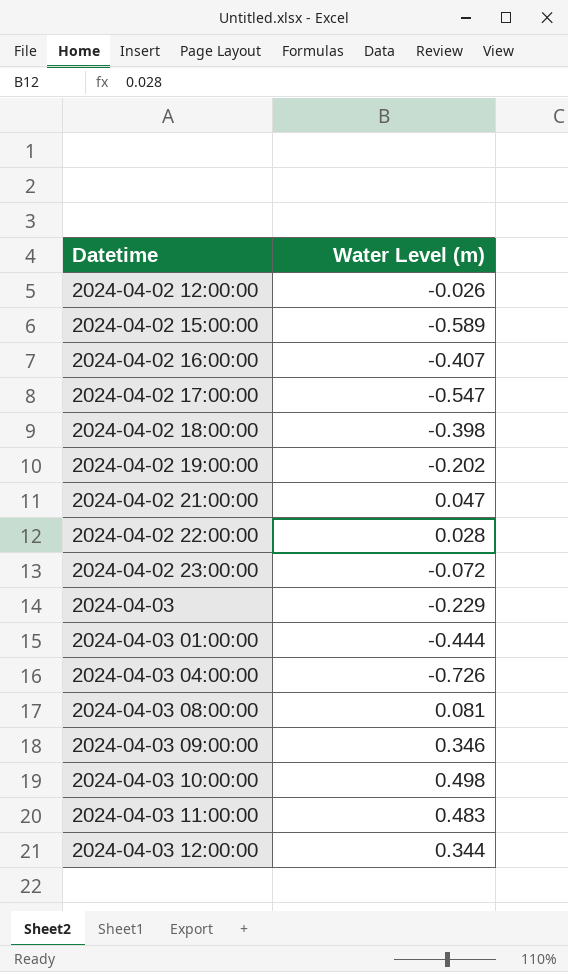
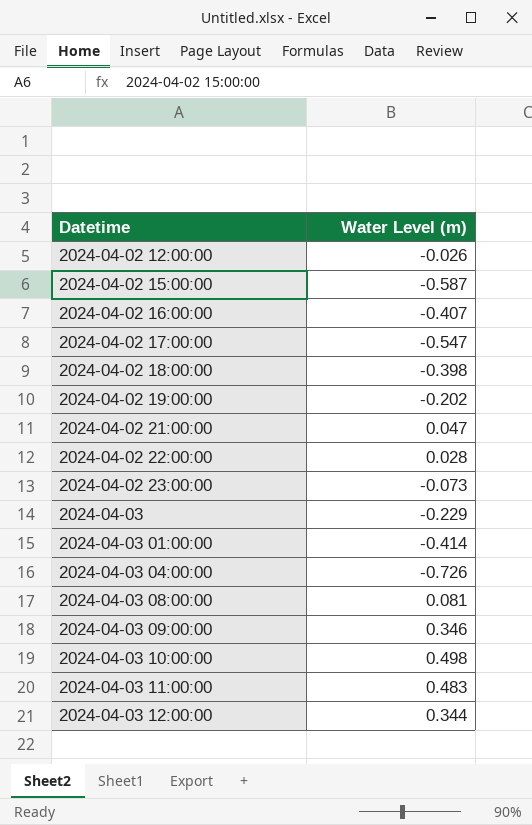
2024-04-02 15:00:00 | Water Level (m): -0.589 -> -0.587
2024-04-02 23:00:00 | Water Level (m): -0.072 -> -0.073
2024-04-03 01:00:00 | Water Level (m): -0.444 -> -0.414

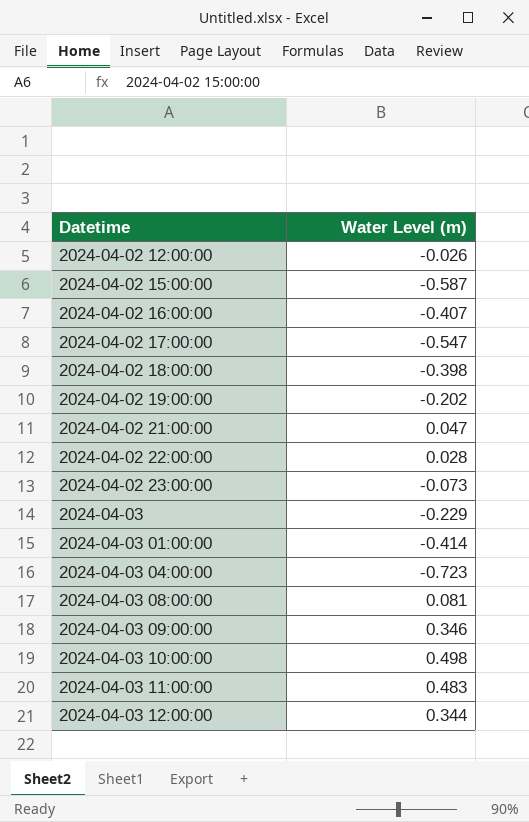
2024-04-03 04:00:00 | Water Level (m): -0.726 -> -0.723

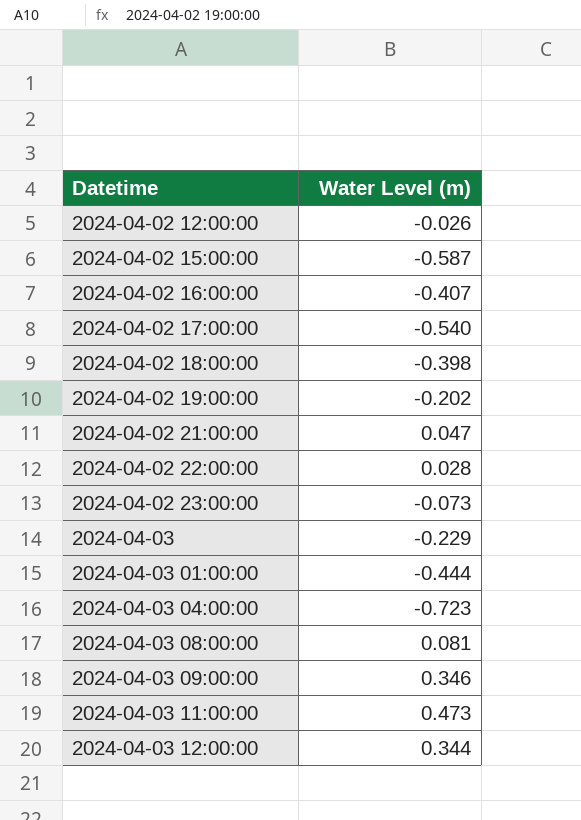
row 2024-04-03 10:00:00: 0.498 -> none
2024-04-02 17:00:00 | Water Level (m): -0.547 -> -0.540
2024-04-03 01:00:00 | Water Level (m): -0.414 -> -0.444
2024-04-03 11:00:00 | Water Level (m): 0.483 -> 0.473

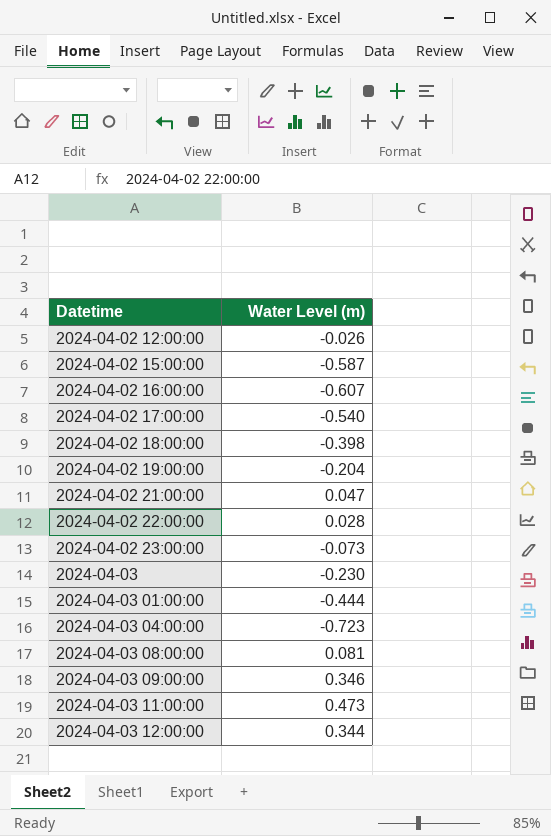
2024-04-02 16:00:00 | Water Level (m): -0.407 -> -0.607
2024-04-02 19:00:00 | Water Level (m): -0.202 -> -0.204
2024-04-03 | Water Level (m): -0.229 -> -0.230

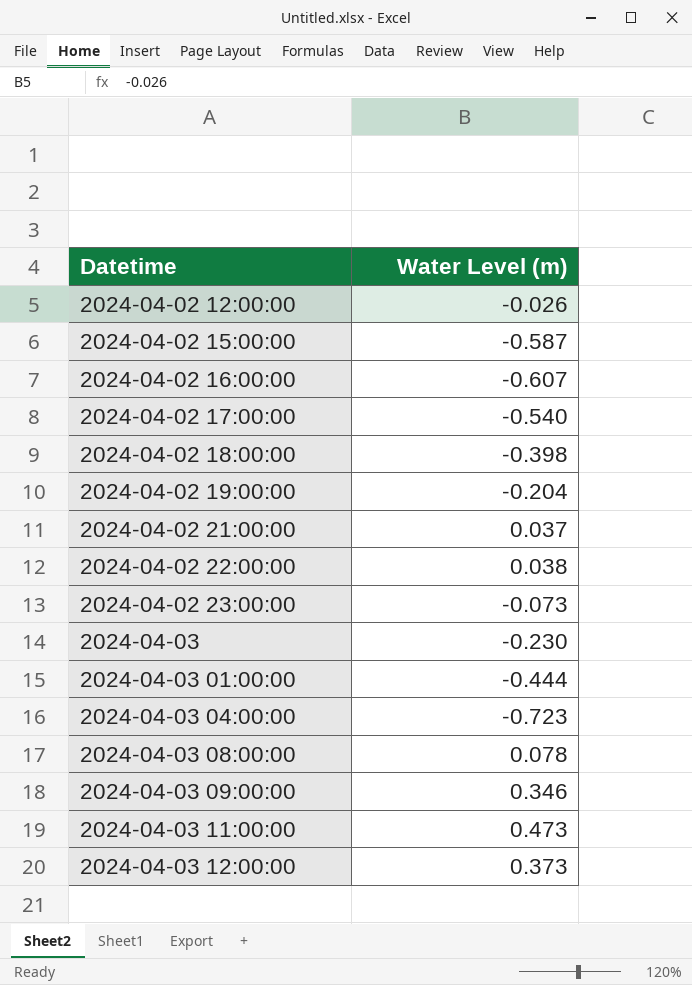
2024-04-02 21:00:00 | Water Level (m): 0.047 -> 0.037
2024-04-02 22:00:00 | Water Level (m): 0.028 -> 0.038
2024-04-03 08:00:00 | Water Level (m): 0.081 -> 0.078
2024-04-03 12:00:00 | Water Level (m): 0.344 -> 0.373

